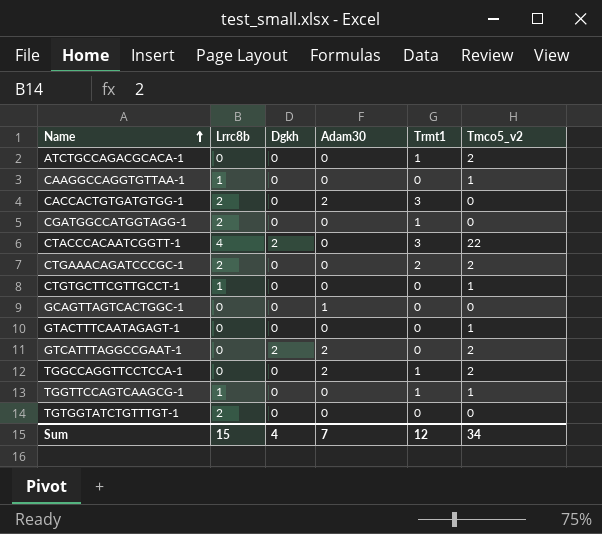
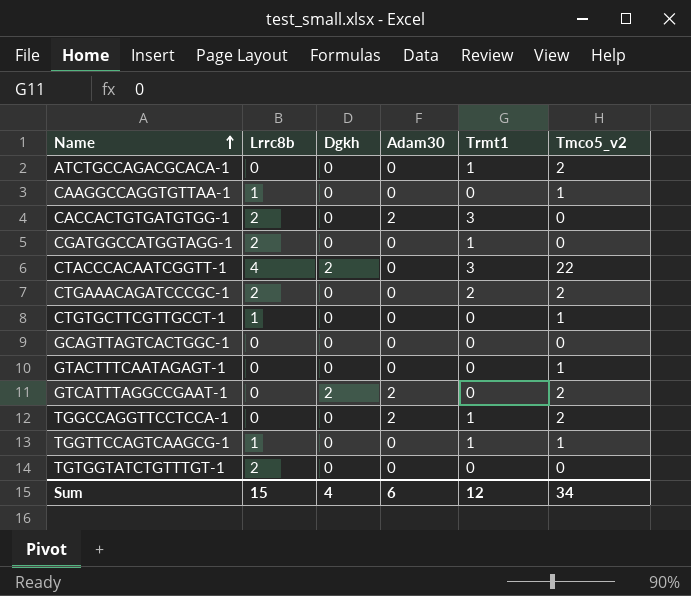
GCAGTTAGTCACTGGC-1 | Adam30: 1 -> 0
Sum | Adam30: 7 -> 6

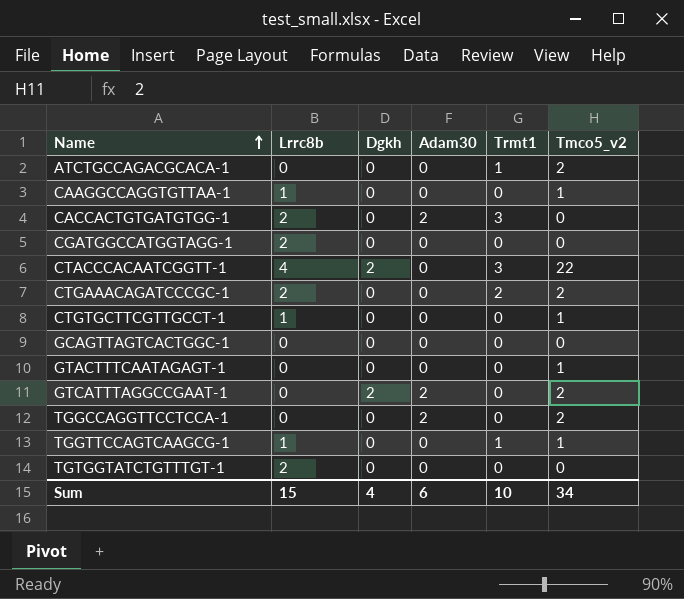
CGATGGCCATGGTAGG-1 | Trmt1: 1 -> 0
TGGCCAGGTTCCTCCA-1 | Trmt1: 1 -> 0
Sum | Trmt1: 12 -> 10

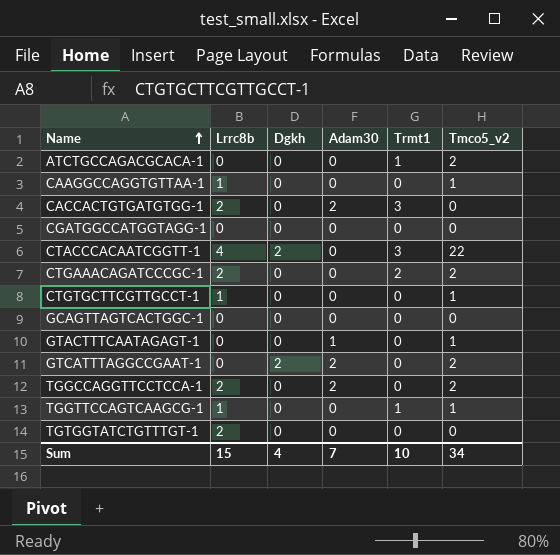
CGATGGCCATGGTAGG-1 | Lrrc8b: 2 -> 0
GTACTTTCAATAGAGT-1 | Adam30: 0 -> 1
TGGCCAGGTTCCTCCA-1 | Lrrc8b: 0 -> 2
Sum | Adam30: 6 -> 7

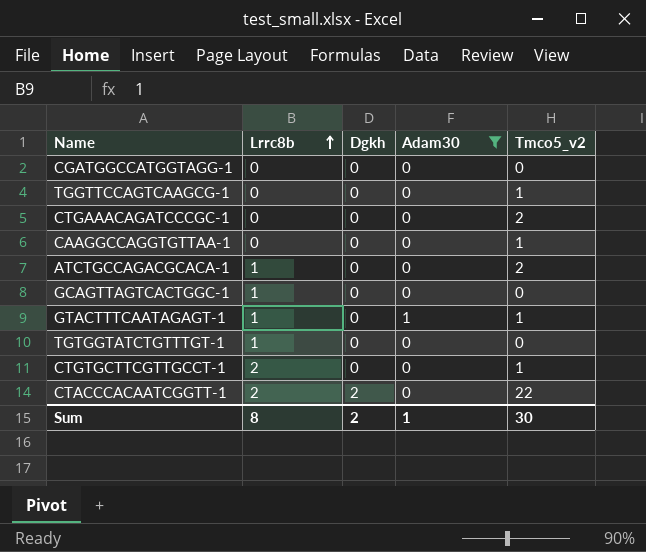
filter: none -> Adam30 != 2
row order: Name ascending -> Lrrc8b ascending
column Trmt1 | position: 5 -> none
TGGTTCCAGTCAAGCG-1 | Lrrc8b: 1 -> 0
CTGAAACAGATCCCGC-1 | Lrrc8b: 2 -> 0
CAAGGCCAGGTGTTAA-1 | Lrrc8b: 1 -> 0
ATCTGCCAGACGCACA-1 | Lrrc8b: 0 -> 1
GCAGTTAGTCACTGGC-1 | Lrrc8b: 0 -> 1
GTACTTTCAATAGAGT-1 | Lrrc8b: 0 -> 1
TGTGGTATCTGTTTGT-1 | Lrrc8b: 2 -> 1
CTGTGCTTCGTTGCCT-1 | Lrrc8b: 1 -> 2
CTACCCACAATCGGTT-1 | Lrrc8b: 4 -> 2
Sum | Lrrc8b: 15 -> 8
Sum | Dgkh: 4 -> 2
Sum | Adam30: 7 -> 1
Sum | Tmco5_v2: 34 -> 30

